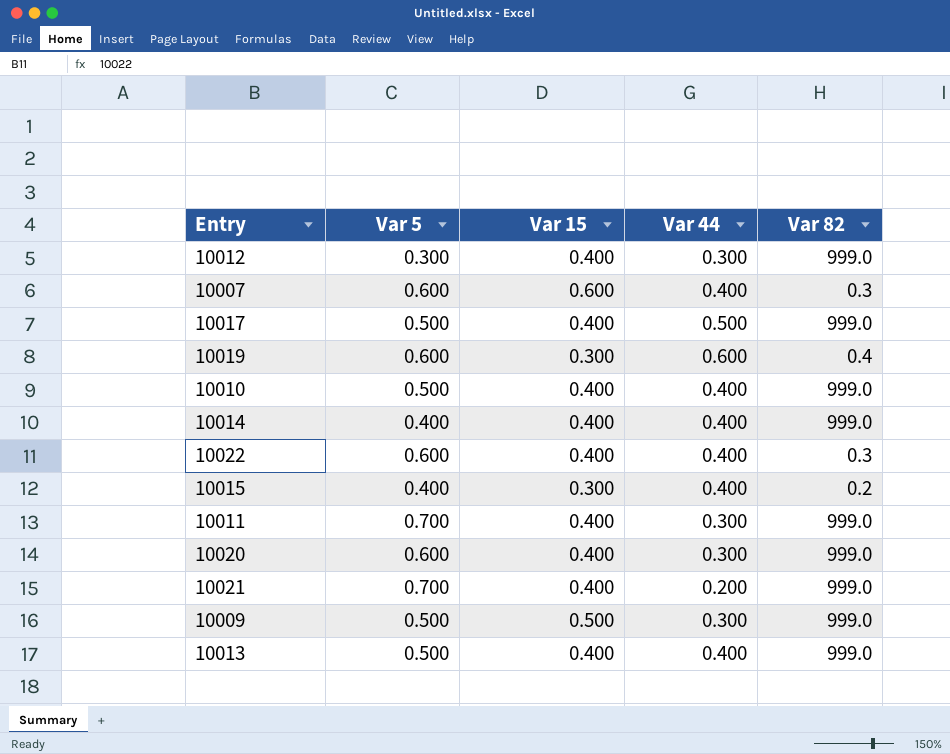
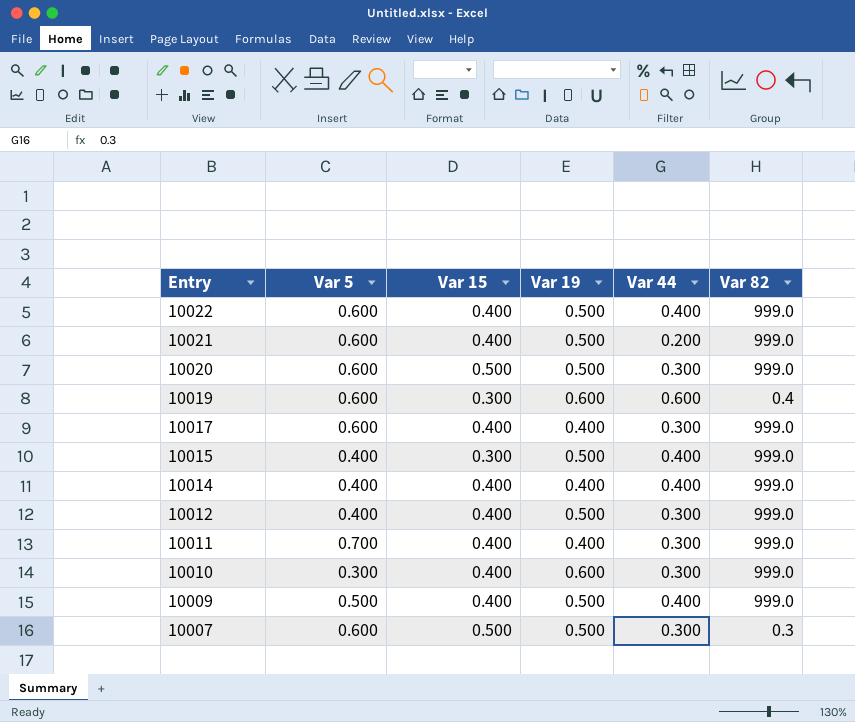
row order: none -> Entry descending
column Var 19 | position: none -> 4
row 10013: 0.500 | 0.400 | 0.400 | 999.0 -> none
10022 | Var 82: 0.3 -> 999.0
10021 | Var 5: 0.700 -> 0.600
10020 | Var 15: 0.400 -> 0.500
10017 | Var 5: 0.500 -> 0.600
10017 | Var 44: 0.500 -> 0.300
10015 | Var 82: 0.2 -> 999.0
10012 | Var 5: 0.300 -> 0.400
10010 | Var 5: 0.500 -> 0.300
10010 | Var 44: 0.400 -> 0.300
10009 | Var 15: 0.500 -> 0.400
10009 | Var 44: 0.300 -> 0.400
10007 | Var 15: 0.600 -> 0.500
10007 | Var 44: 0.400 -> 0.300

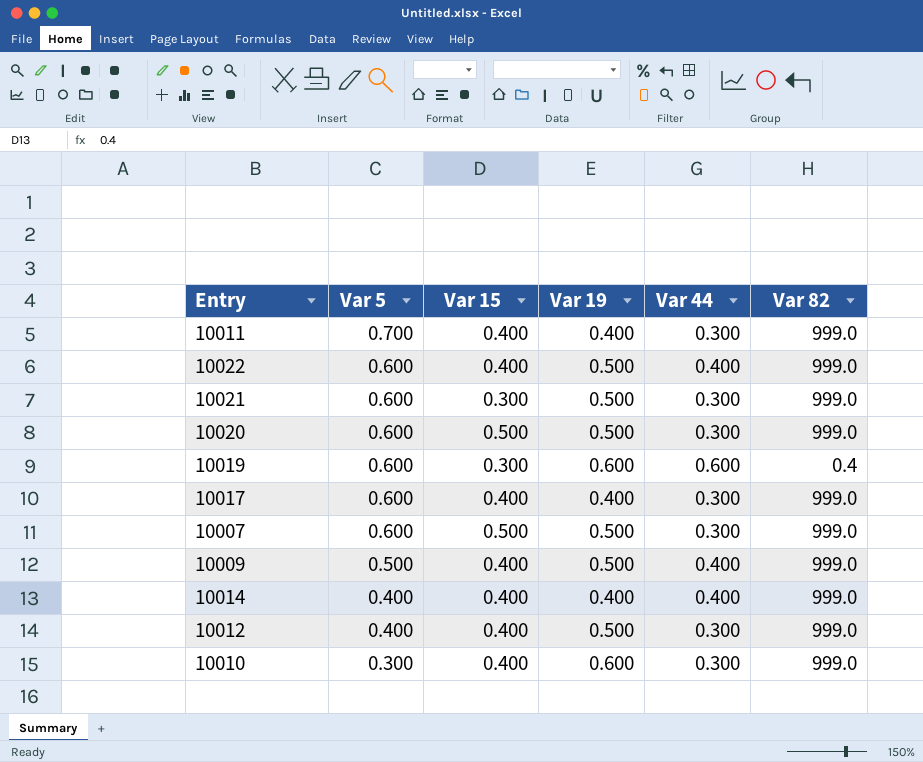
row order: Entry descending -> Var 5 descending
row 10015: 0.400 | 0.300 | 0.500 | 0.400 | 999.0 -> none
10021 | Var 15: 0.400 -> 0.300
10021 | Var 44: 0.200 -> 0.300
10007 | Var 82: 0.3 -> 999.0

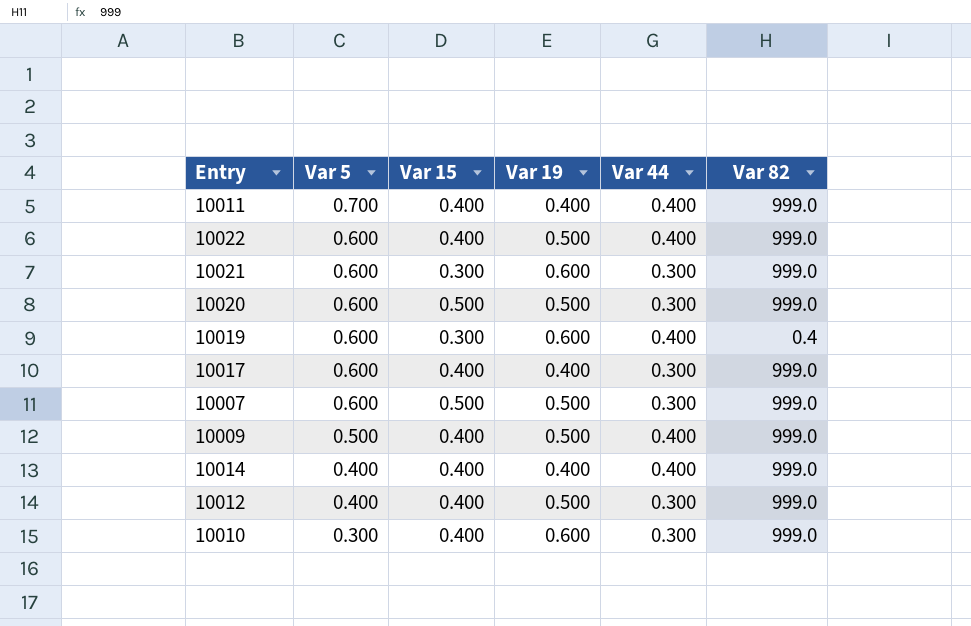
10011 | Var 44: 0.300 -> 0.400
10021 | Var 19: 0.500 -> 0.600
10019 | Var 44: 0.600 -> 0.400

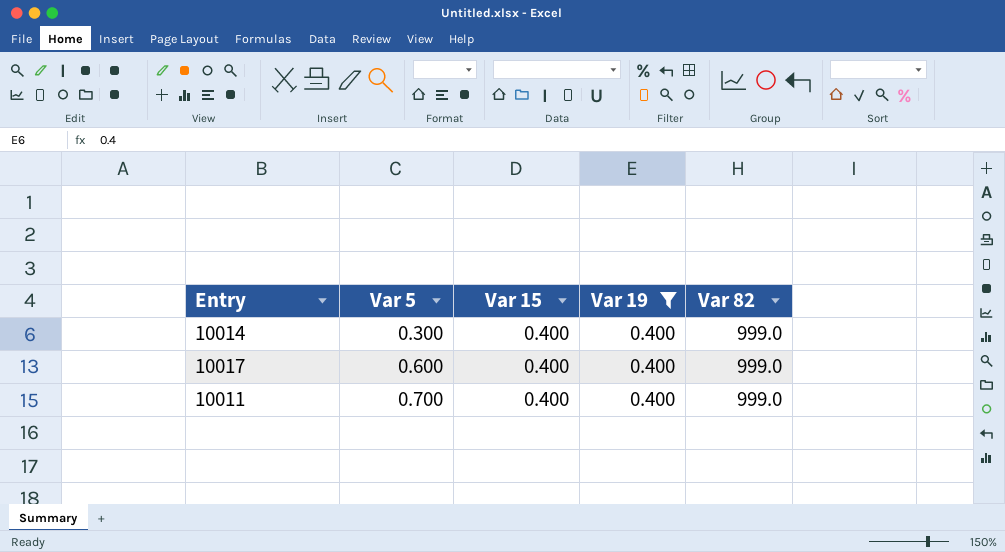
filter: none -> Var 19 = 0.400
row order: Var 5 descending -> Var 5 ascending
column Var 44 | position: 5 -> none
10014 | Var 5: 0.400 -> 0.300

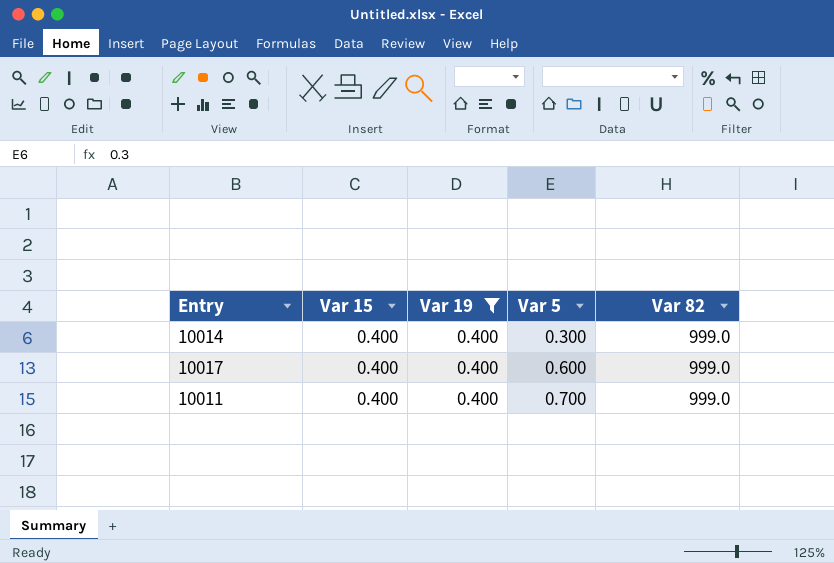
column Var 5 | position: 2 -> 4

